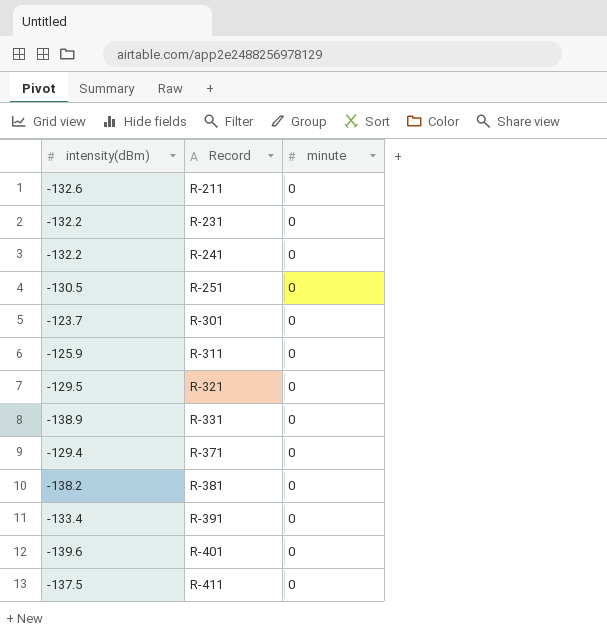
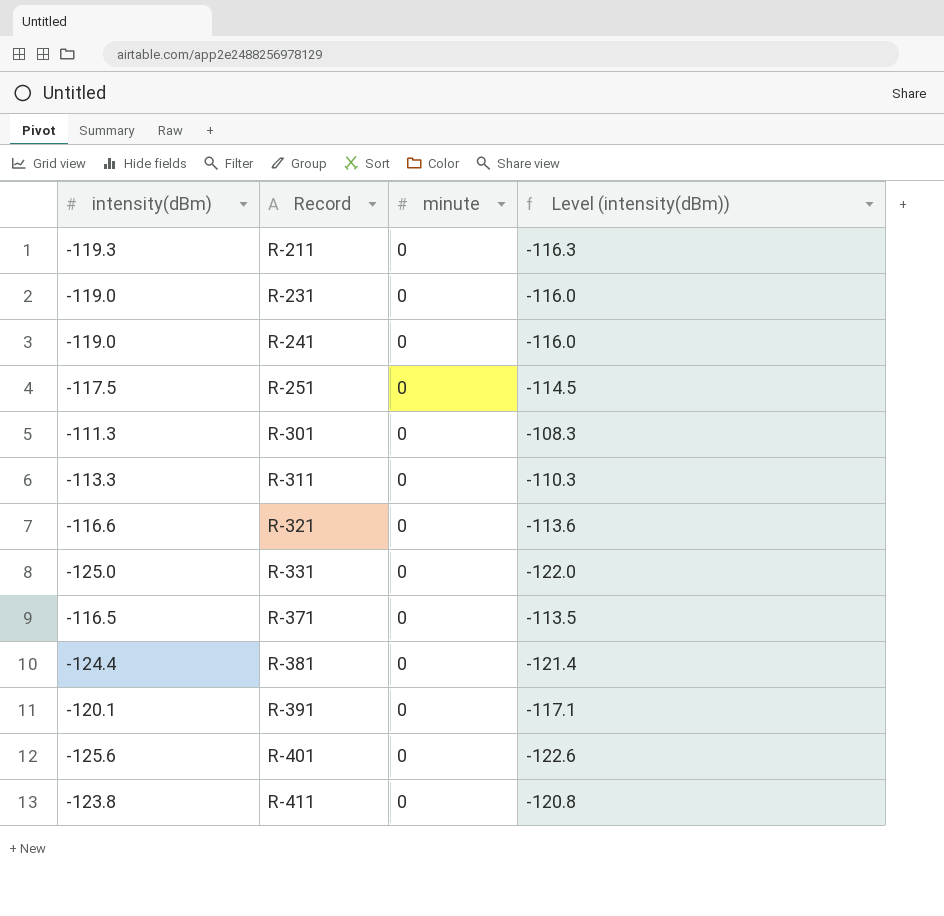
column Level (intensity(dBm)) | formula: none -> [intensity(dBm)] + 3
R-211 | intensity(dBm): -132.6 -> -119.3
R-231 | intensity(dBm): -132.2 -> -119.0
R-241 | intensity(dBm): -132.2 -> -119.0
R-251 | intensity(dBm): -130.5 -> -117.5
R-301 | intensity(dBm): -123.7 -> -111.3
R-311 | intensity(dBm): -125.9 -> -113.3
R-321 | intensity(dBm): -129.5 -> -116.6
R-331 | intensity(dBm): -138.9 -> -125.0
R-371 | intensity(dBm): -129.4 -> -116.5
R-381 | intensity(dBm): -138.2 -> -124.4
R-391 | intensity(dBm): -133.4 -> -120.1
R-401 | intensity(dBm): -139.6 -> -125.6
R-411 | intensity(dBm): -137.5 -> -123.8

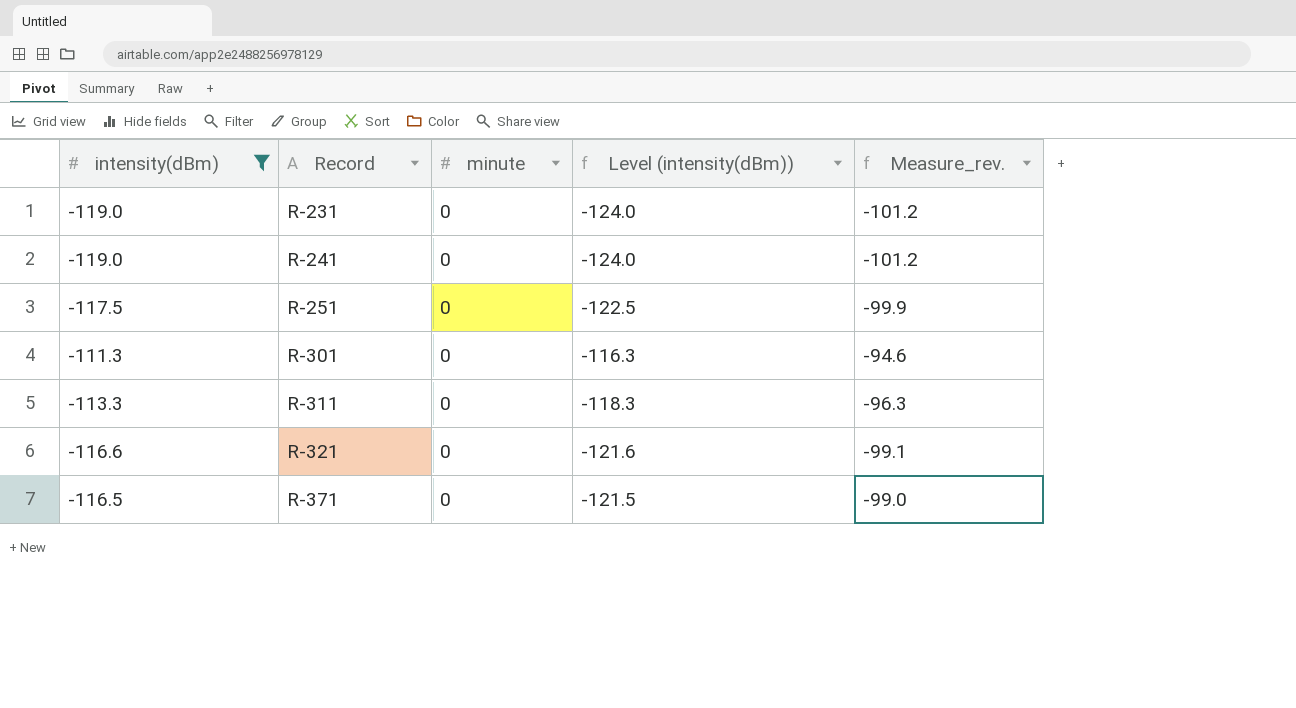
filter: none -> intensity(dBm) >= -119.0
column Level (intensity(dBm)) | formula: [intensity(dBm)] + 3 -> [intensity(dBm)] - 5
column Measure_rev. | formula: none -> [intensity(dBm)] * 0.85

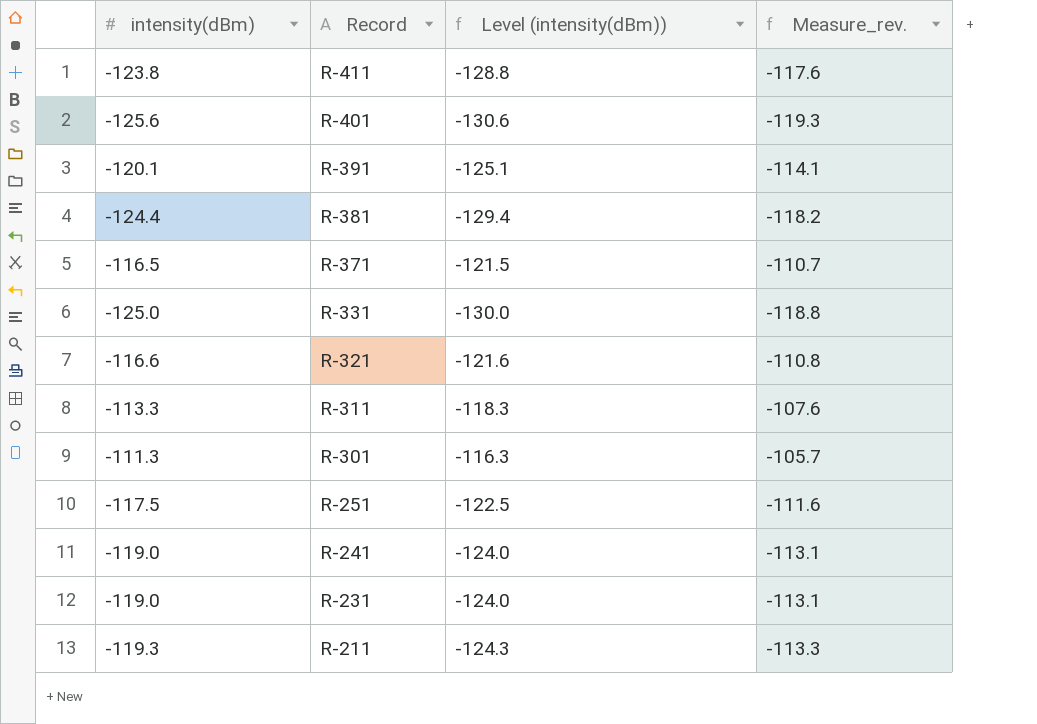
filter: intensity(dBm) >= -119.0 -> none
row order: Record ascending -> Record descending
column minute | position: 3 -> none
column Measure_rev. | formula: [intensity(dBm)] * 0.85 -> [intensity(dBm)] * 0.95

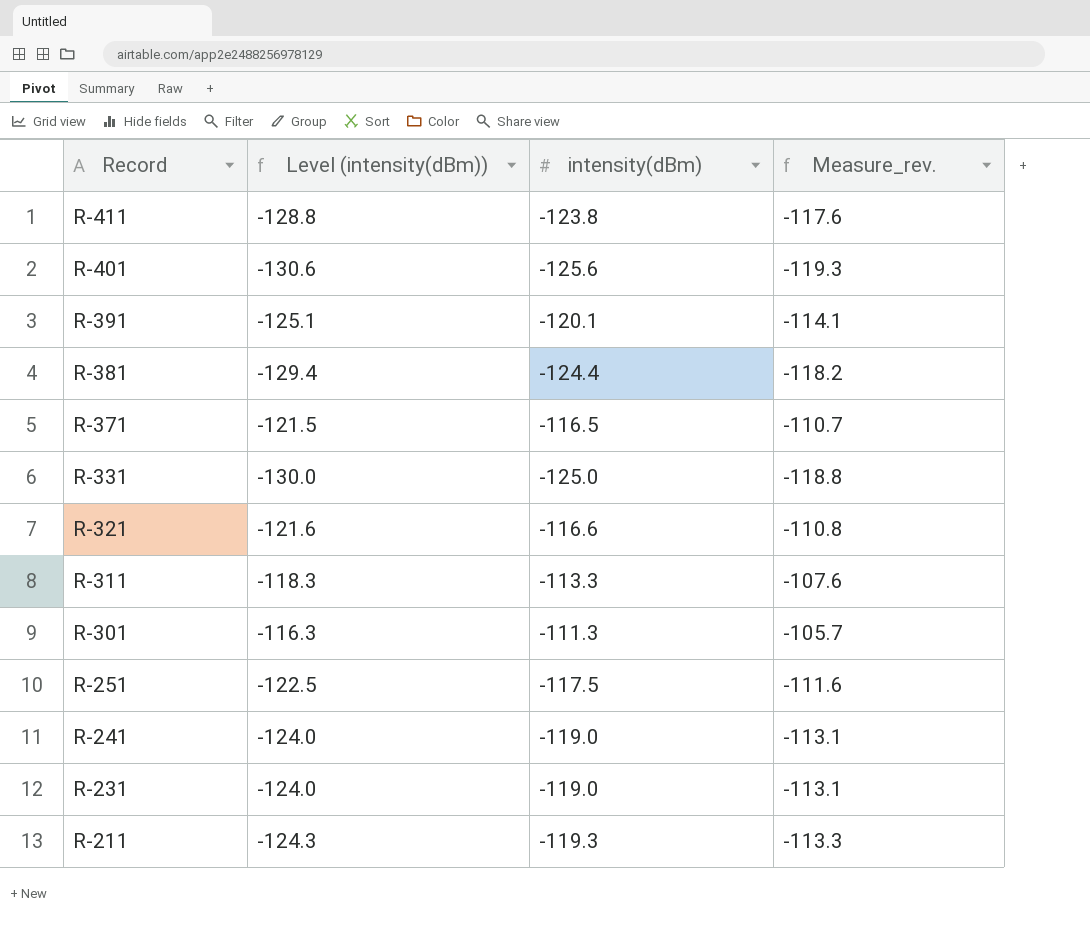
column intensity(dBm) | position: 1 -> 3

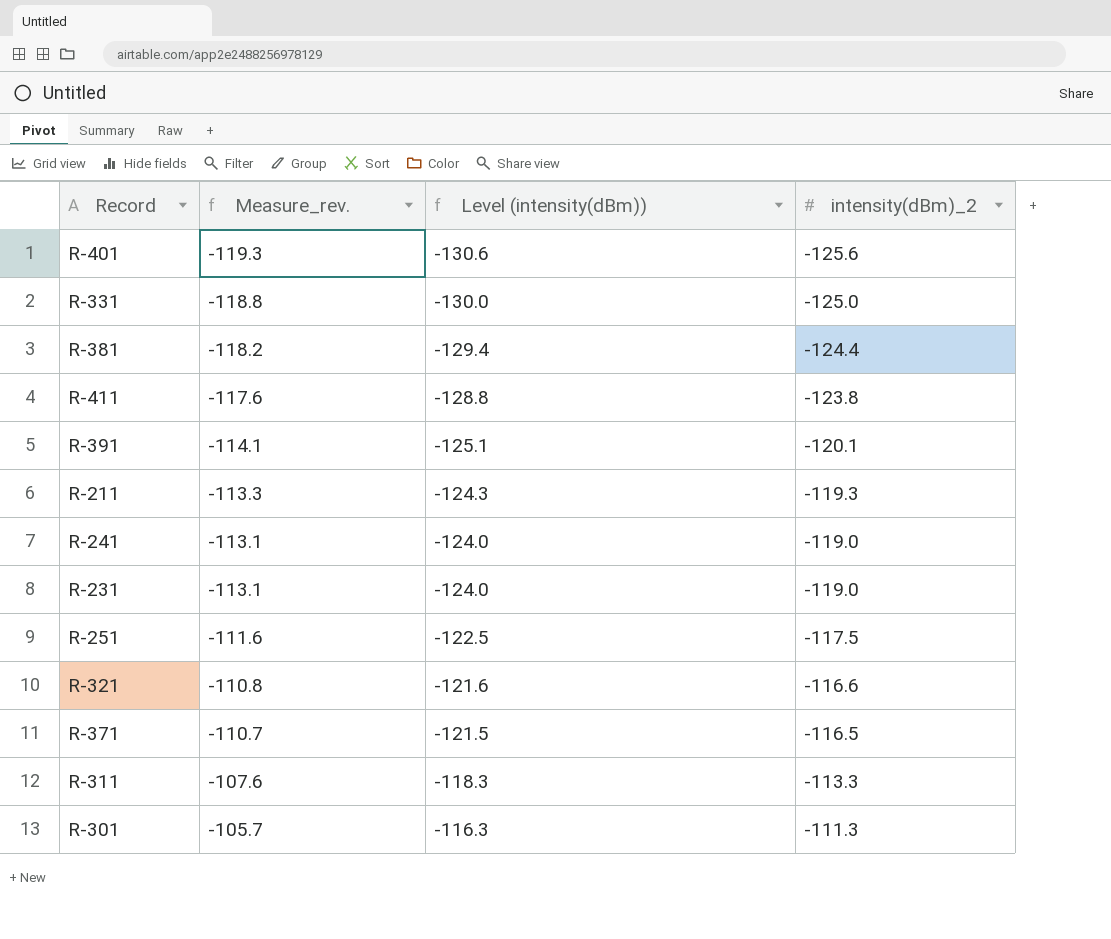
row order: Record descending -> Measure_rev. ascending
column Measure_rev. | position: 4 -> 2
column name: intensity(dBm) -> intensity(dBm)_2

